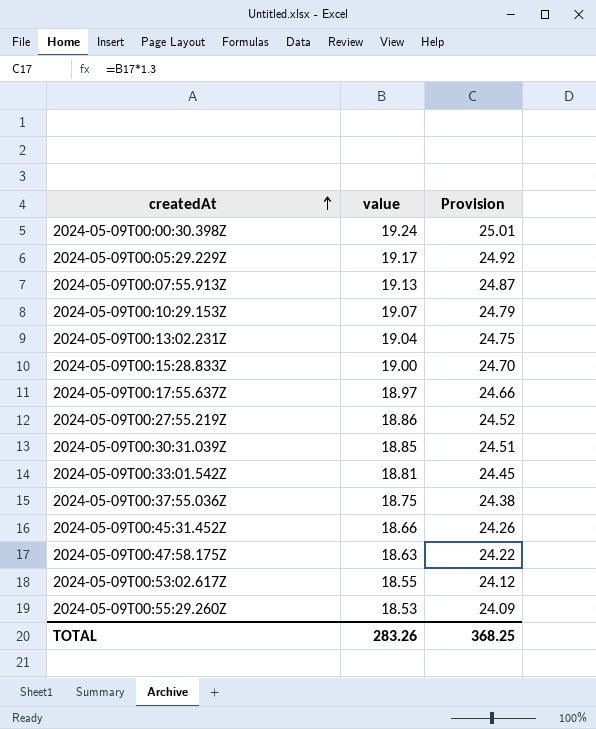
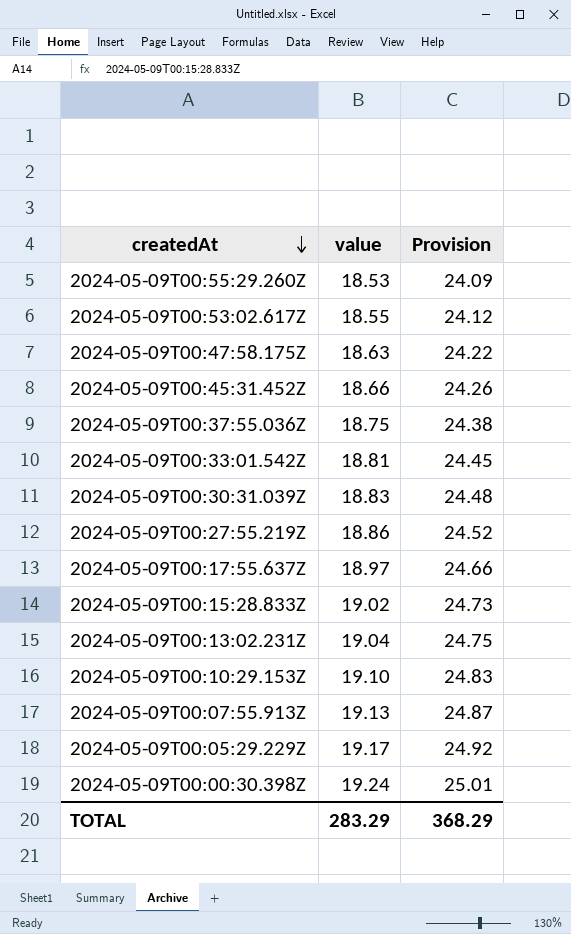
row order: createdAt ascending -> createdAt descending
2024-05-09T00:30:31.039Z | value: 18.85 -> 18.83
2024-05-09T00:30:31.039Z | Provision: 24.51 -> 24.48
2024-05-09T00:15:28.833Z | value: 19.00 -> 19.02
2024-05-09T00:15:28.833Z | Provision: 24.70 -> 24.73
2024-05-09T00:10:29.153Z | value: 19.07 -> 19.10
2024-05-09T00:10:29.153Z | Provision: 24.79 -> 24.83
TOTAL | value: 283.26 -> 283.29
TOTAL | Provision: 368.25 -> 368.29

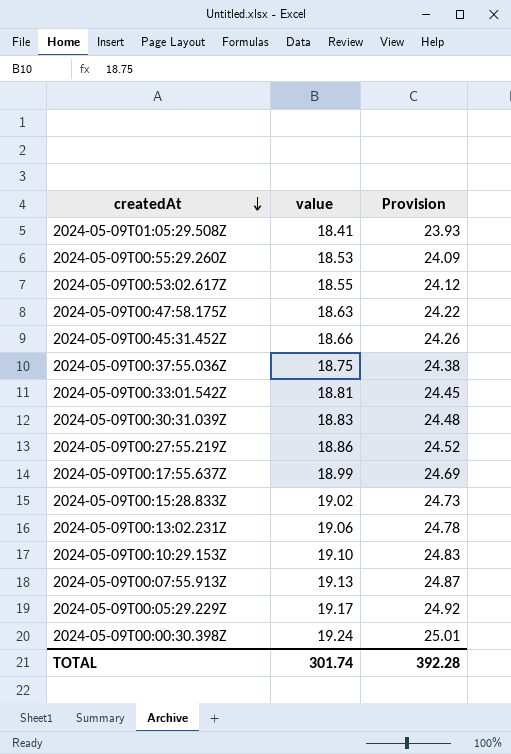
row 2024-05-09T01:05:29.508Z: none -> 18.41 | 23.93
2024-05-09T00:17:55.637Z | value: 18.97 -> 18.99
2024-05-09T00:17:55.637Z | Provision: 24.66 -> 24.69
2024-05-09T00:13:02.231Z | value: 19.04 -> 19.06
2024-05-09T00:13:02.231Z | Provision: 24.75 -> 24.78
TOTAL | value: 283.29 -> 301.74
TOTAL | Provision: 368.29 -> 392.28

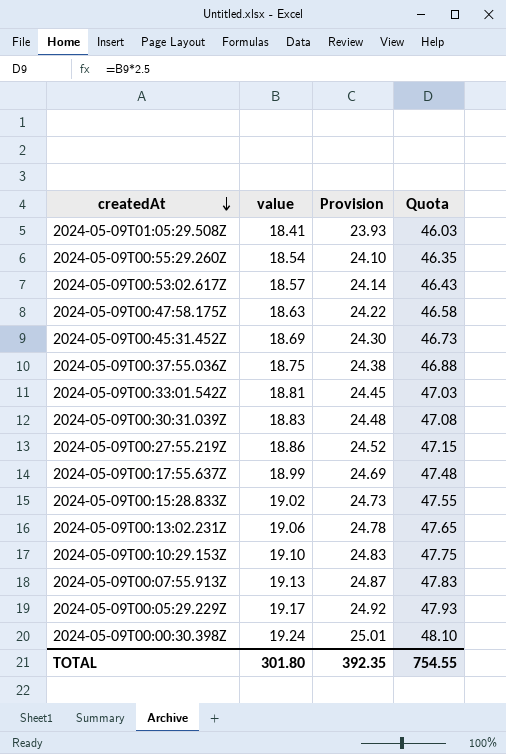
column Quota | formula: none -> [value] * 2.5
2024-05-09T00:55:29.260Z | value: 18.53 -> 18.54
2024-05-09T00:55:29.260Z | Provision: 24.09 -> 24.10
2024-05-09T00:53:02.617Z | value: 18.55 -> 18.57
2024-05-09T00:53:02.617Z | Provision: 24.12 -> 24.14
2024-05-09T00:45:31.452Z | value: 18.66 -> 18.69
2024-05-09T00:45:31.452Z | Provision: 24.26 -> 24.30
TOTAL | value: 301.74 -> 301.80
TOTAL | Provision: 392.28 -> 392.35

